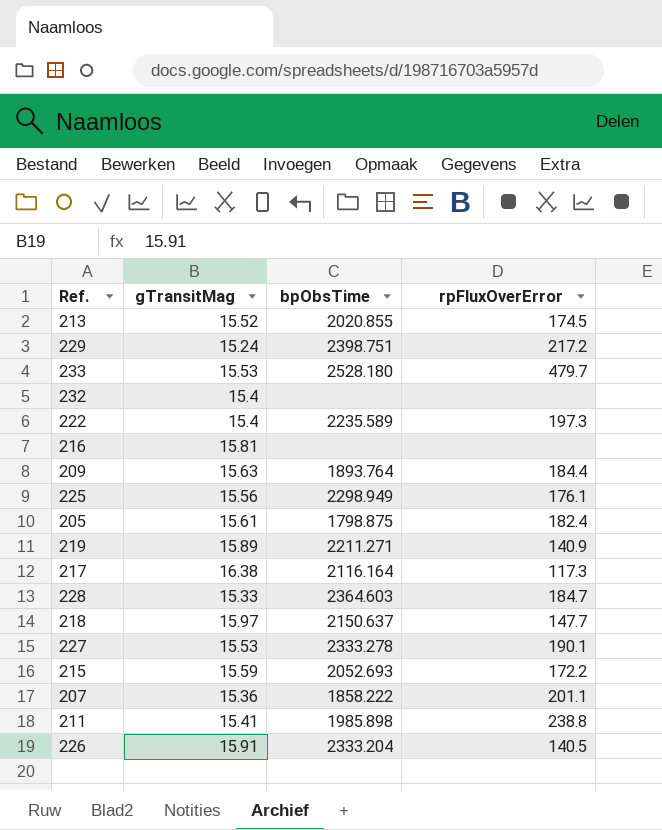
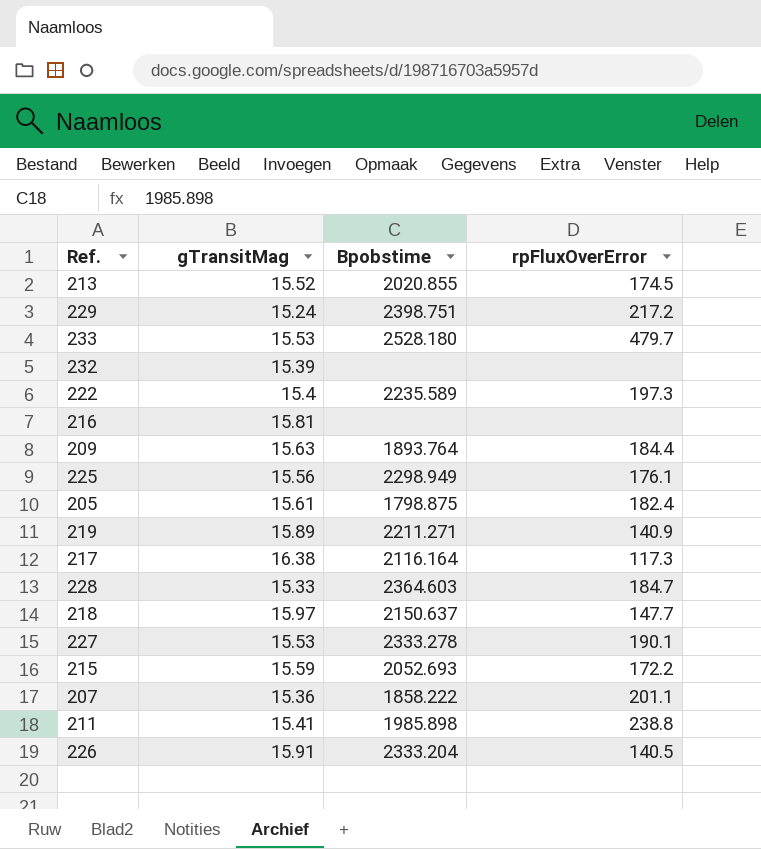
column name: bpObsTime -> Bpobstime
232 | gTransitMag: 15.4 -> 15.39

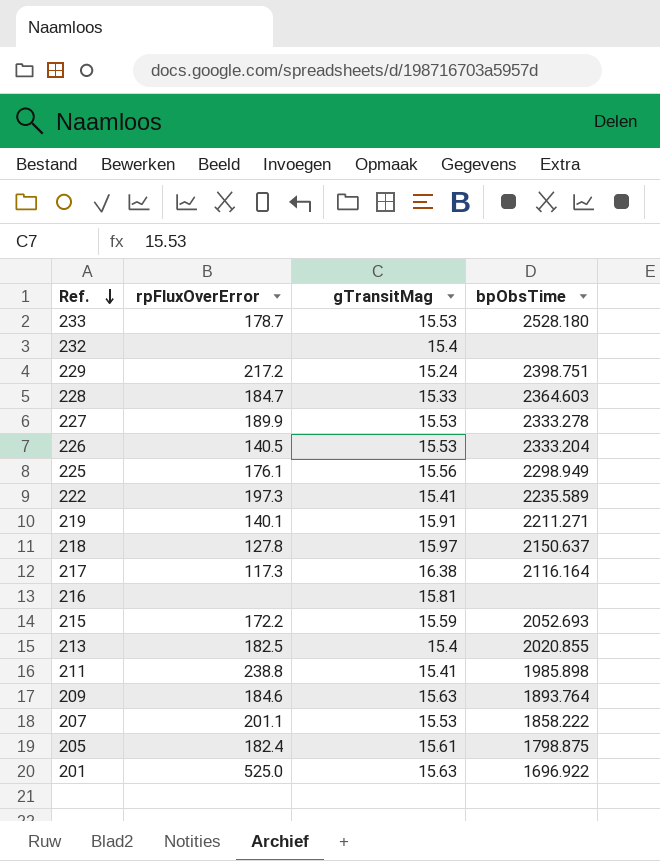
row order: none -> Ref. descending
column rpFluxOverError | position: 4 -> 2
column name: Bpobstime -> bpObsTime
233 | rpFluxOverError: 479.7 -> 178.7
232 | gTransitMag: 15.39 -> 15.4
227 | rpFluxOverError: 190.1 -> 189.9
226 | gTransitMag: 15.91 -> 15.53
222 | gTransitMag: 15.4 -> 15.41
219 | rpFluxOverError: 140.9 -> 140.1
219 | gTransitMag: 15.89 -> 15.91
218 | rpFluxOverError: 147.7 -> 127.8
213 | rpFluxOverError: 174.5 -> 182.5
213 | gTransitMag: 15.52 -> 15.4
209 | rpFluxOverError: 184.4 -> 184.6
207 | gTransitMag: 15.36 -> 15.53
row 201: none -> 525.0 | 15.63 | 1696.922

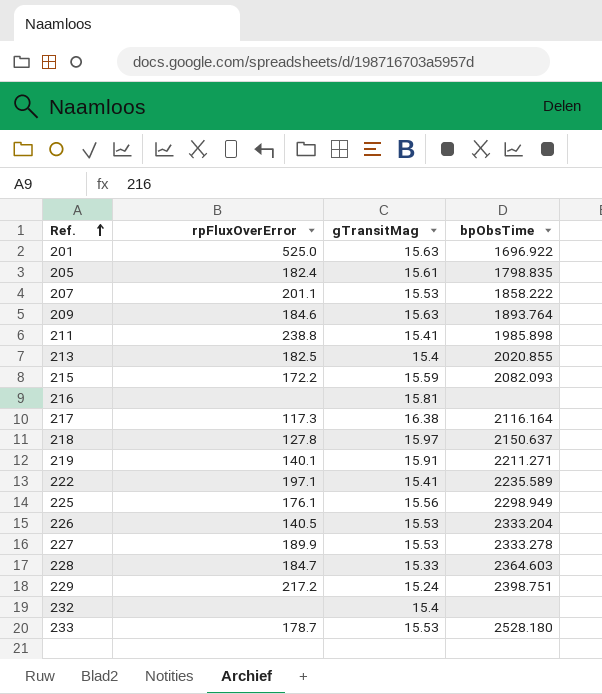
row order: Ref. descending -> Ref. ascending
205 | bpObsTime: 1798.875 -> 1798.835
215 | bpObsTime: 2052.693 -> 2082.093
222 | rpFluxOverError: 197.3 -> 197.1

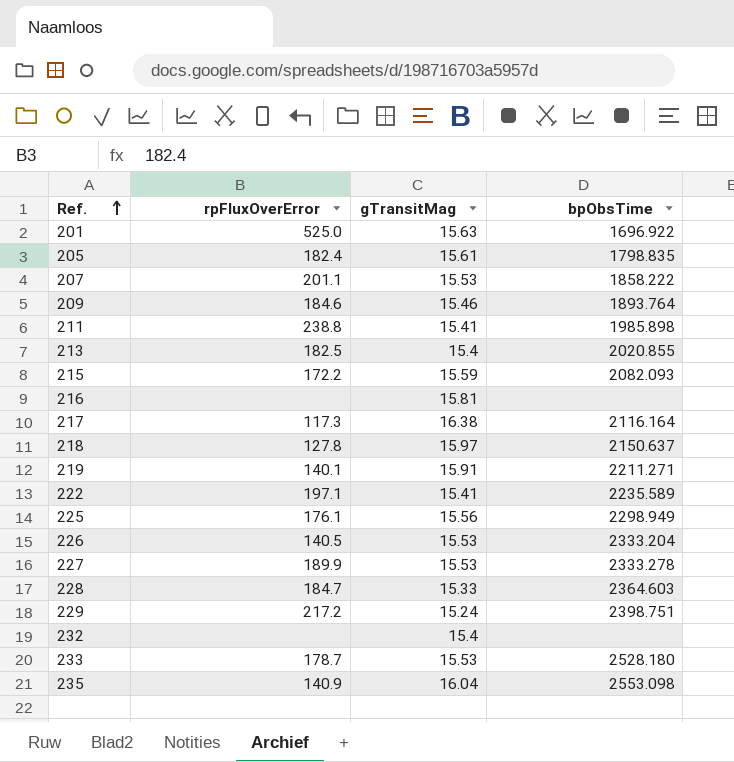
209 | gTransitMag: 15.63 -> 15.46
row 235: none -> 140.9 | 16.04 | 2553.098

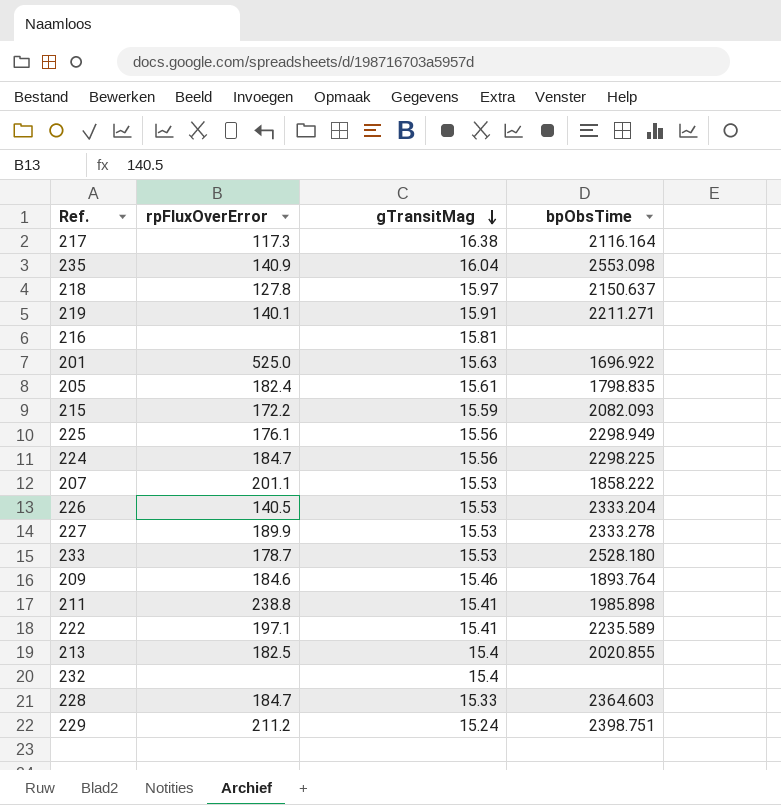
row order: Ref. ascending -> gTransitMag descending
row 224: none -> 184.7 | 15.56 | 2298.225
229 | rpFluxOverError: 217.2 -> 211.2

